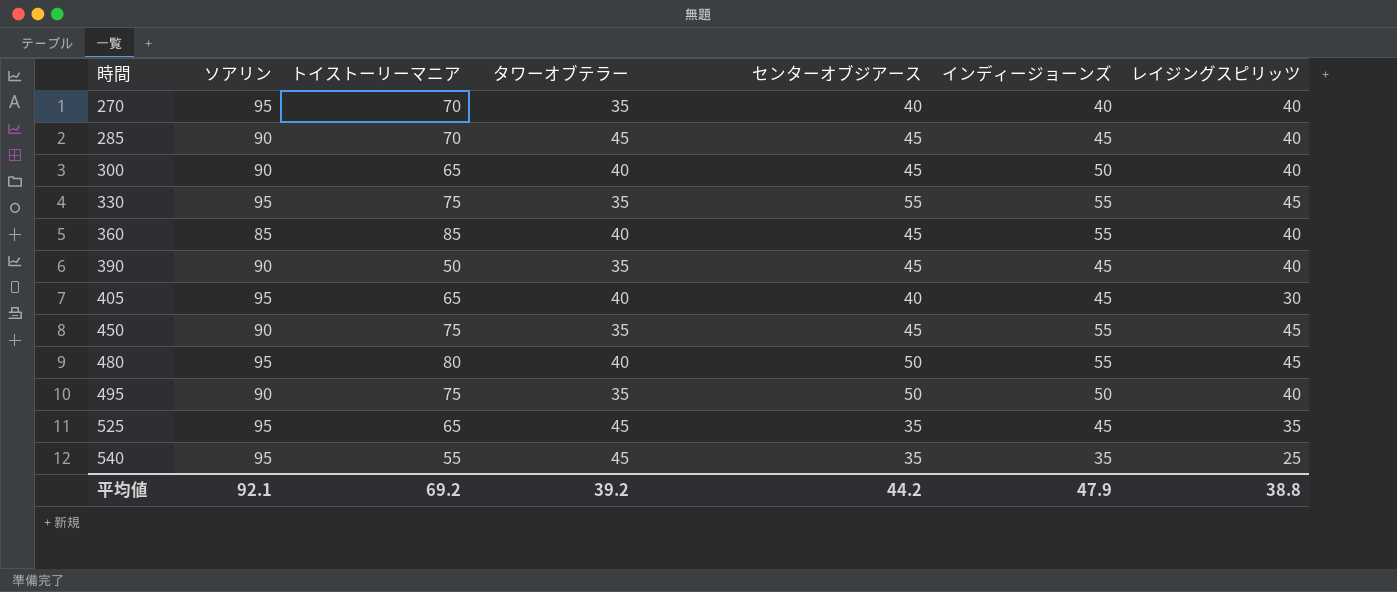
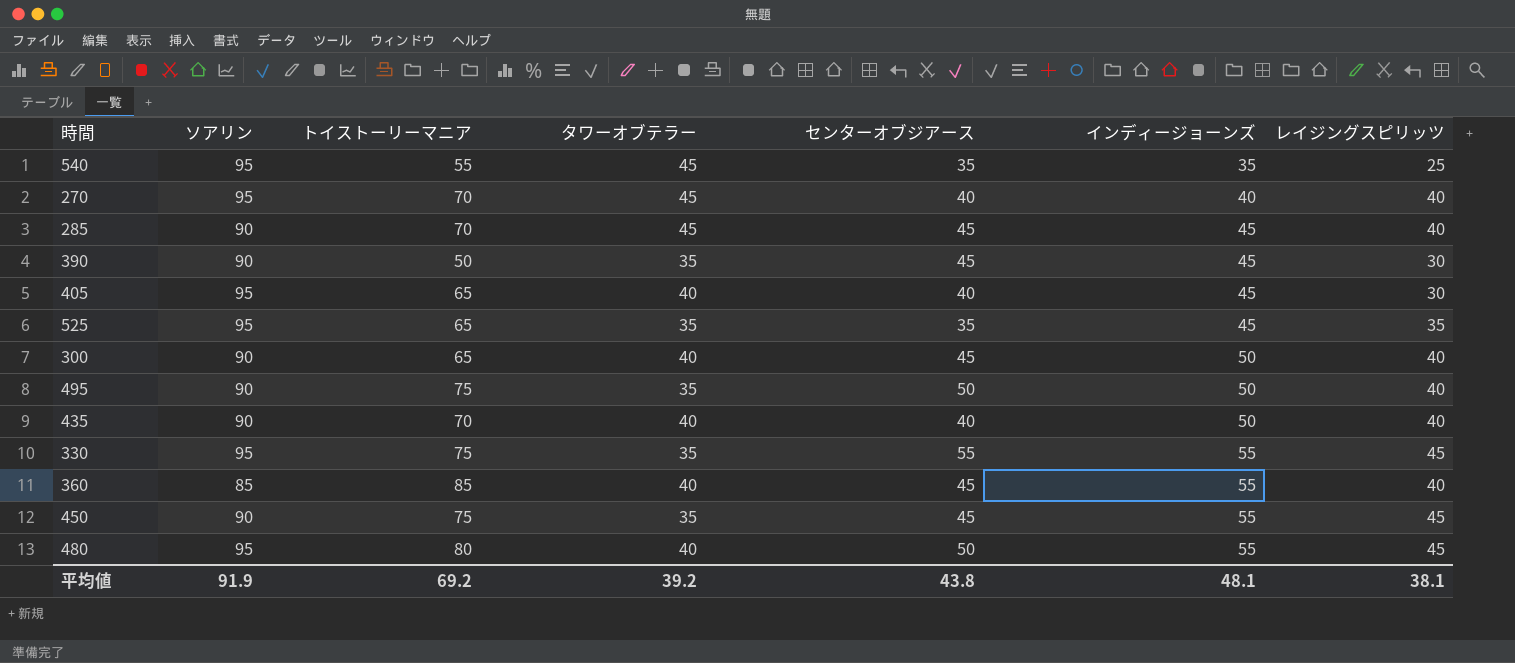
row order: 時間 ascending -> インディージョーンズ ascending
270 | タワーオブテラー: 35 -> 45
390 | レイジングスピリッツ: 40 -> 30
525 | タワーオブテラー: 45 -> 35
row 435: none -> 90 | 70 | 40 | 40 | 50 | 40
平均値 | ソアリン: 92.1 -> 91.9
平均値 | センターオブジアース: 44.2 -> 43.8
平均値 | インディージョーンズ: 47.9 -> 48.1
平均値 | レイジングスピリッツ: 38.8 -> 38.1

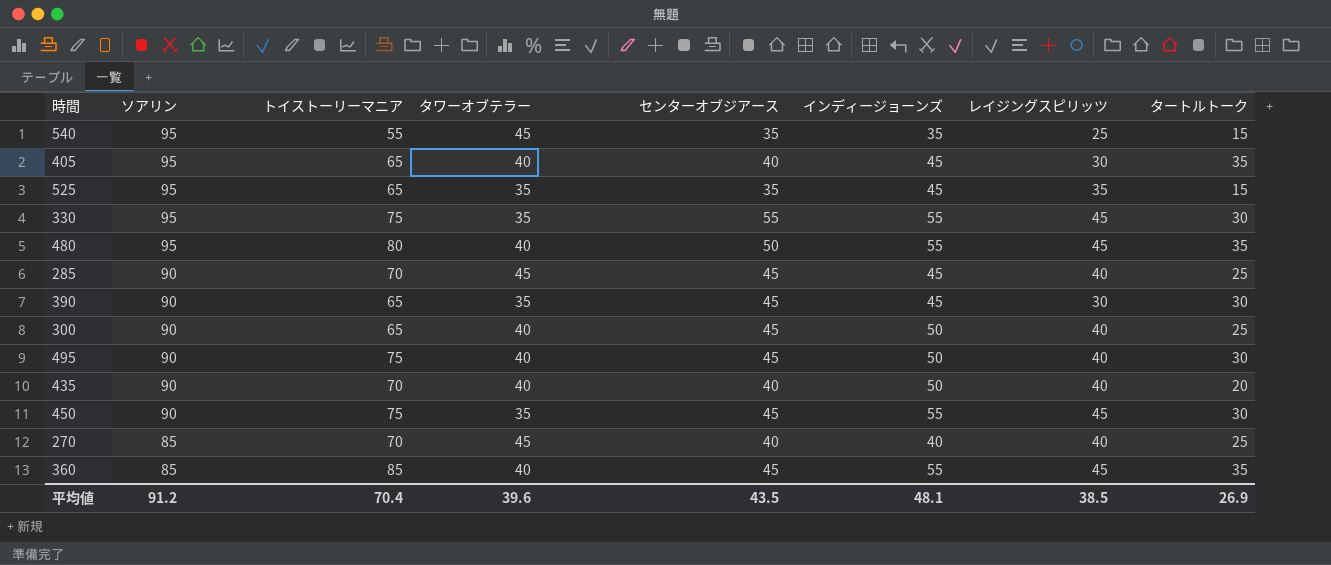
row order: インディージョーンズ ascending -> ソアリン descending
column タートルトーク | position: none -> 8
390 | トイストーリーマニア: 50 -> 65
495 | タワーオブテラー: 35 -> 40
495 | センターオブジアース: 50 -> 45
270 | ソアリン: 95 -> 85
360 | レイジングスピリッツ: 40 -> 45
平均値 | ソアリン: 91.9 -> 91.2
平均値 | トイストーリーマニア: 69.2 -> 70.4
平均値 | タワーオブテラー: 39.2 -> 39.6
平均値 | センターオブジアース: 43.8 -> 43.5
平均値 | レイジングスピリッツ: 38.1 -> 38.5

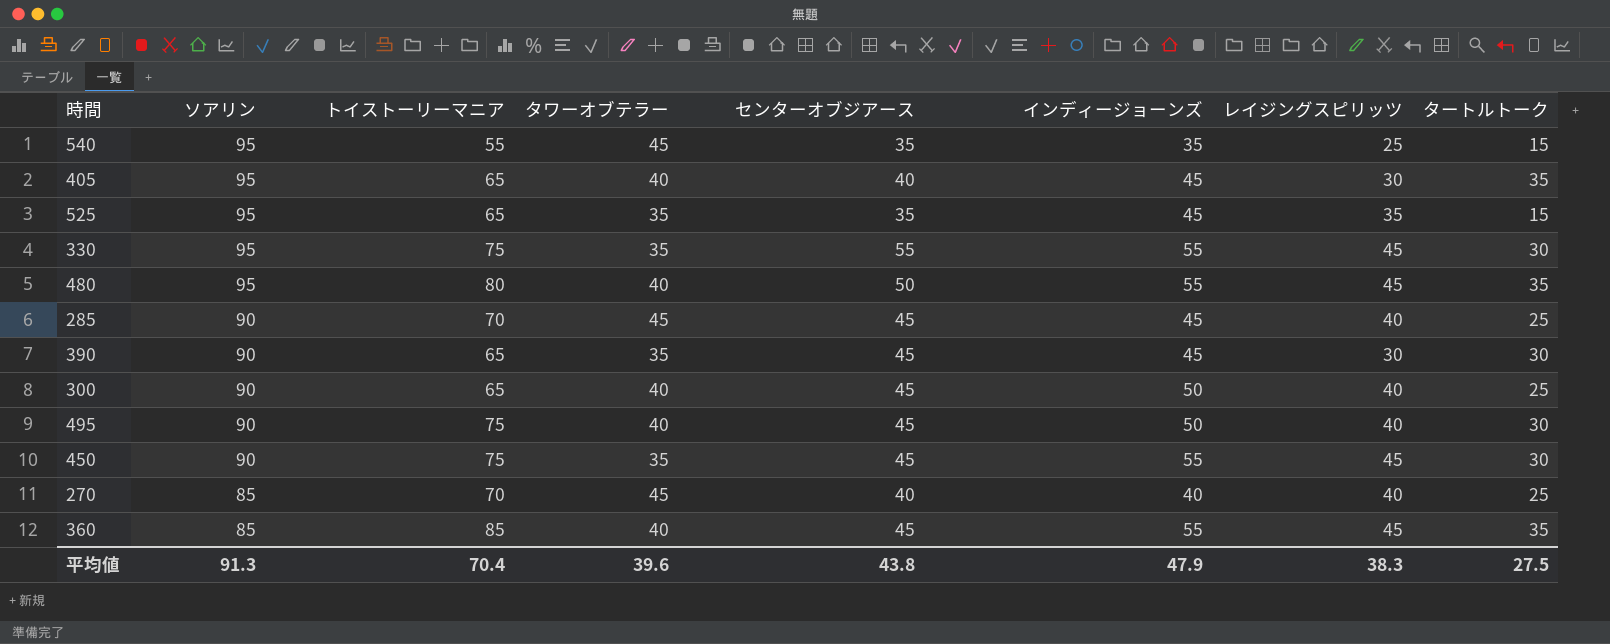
row 435: 90 | 70 | 40 | 40 | 50 | 40 | 20 -> none
平均値 | ソアリン: 91.2 -> 91.3
平均値 | センターオブジアース: 43.5 -> 43.8
平均値 | インディージョーンズ: 48.1 -> 47.9
平均値 | レイジングスピリッツ: 38.5 -> 38.3
平均値 | タートルトーク: 26.9 -> 27.5

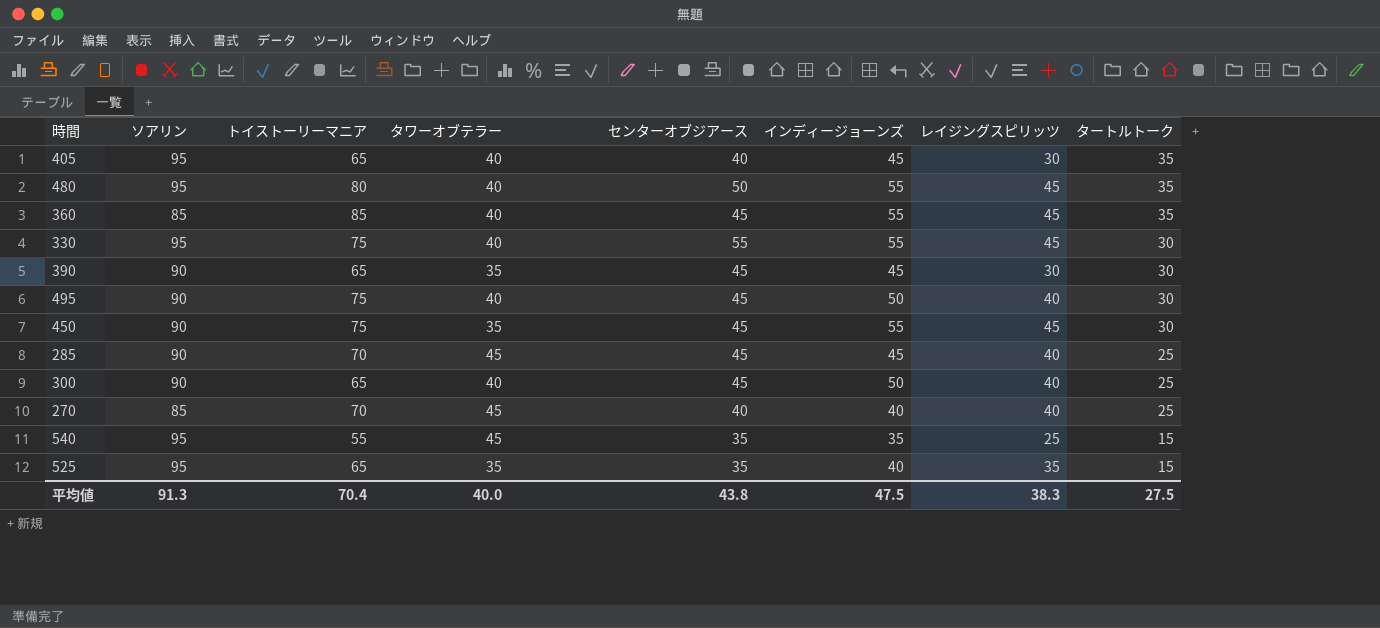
row order: ソアリン descending -> タートルトーク descending
330 | タワーオブテラー: 35 -> 40
525 | インディージョーンズ: 45 -> 40
平均値 | タワーオブテラー: 39.6 -> 40.0
平均値 | インディージョーンズ: 47.9 -> 47.5

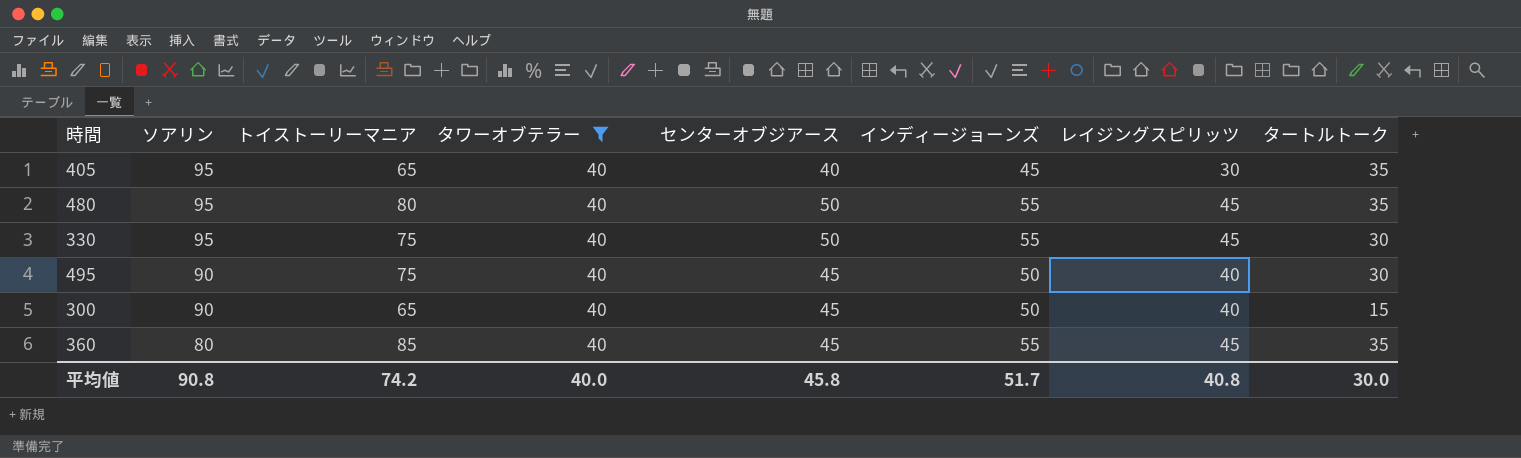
filter: none -> タワーオブテラー = 40
row order: タートルトーク descending -> ソアリン descending
330 | センターオブジアース: 55 -> 50
300 | タートルトーク: 25 -> 15
360 | ソアリン: 85 -> 80
平均値 | ソアリン: 91.3 -> 90.8
平均値 | トイストーリーマニア: 70.4 -> 74.2
平均値 | センターオブジアース: 43.8 -> 45.8
平均値 | インディージョーンズ: 47.5 -> 51.7
平均値 | レイジングスピリッツ: 38.3 -> 40.8
平均値 | タートルトーク: 27.5 -> 30.0

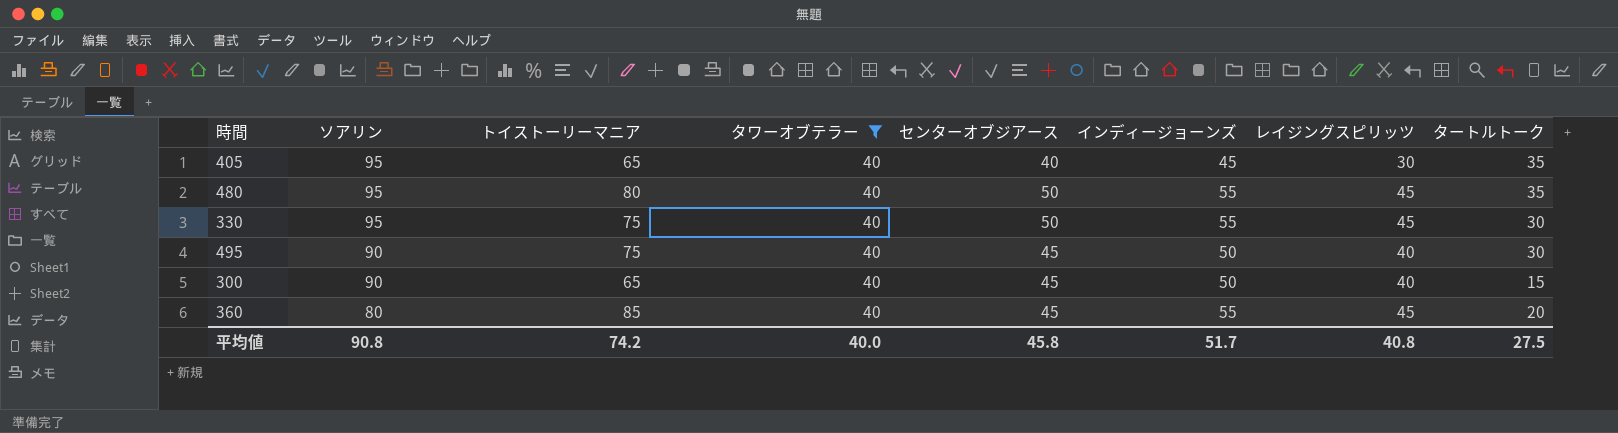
360 | タートルトーク: 35 -> 20
平均値 | タートルトーク: 30.0 -> 27.5

